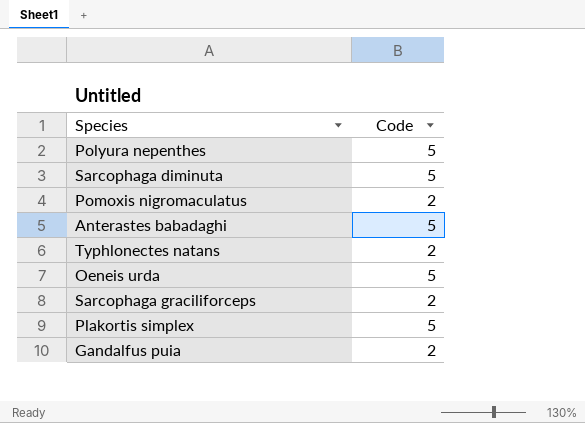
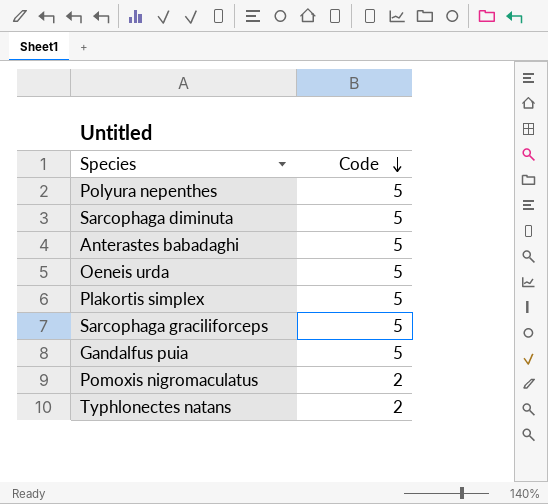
row order: none -> Code descending
Sarcophaga graciliforceps | Code: 2 -> 5
Gandalfus puia | Code: 2 -> 5

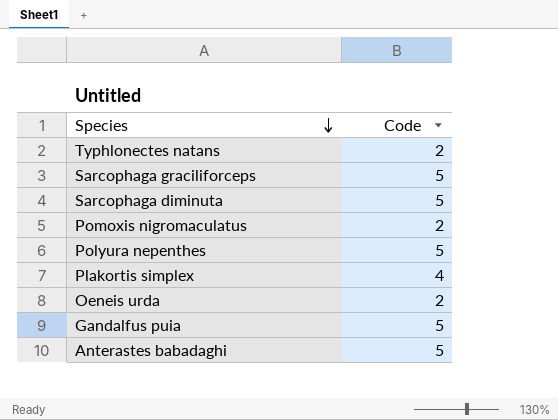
row order: Code descending -> Species descending
Plakortis simplex | Code: 5 -> 4
Oeneis urda | Code: 5 -> 2

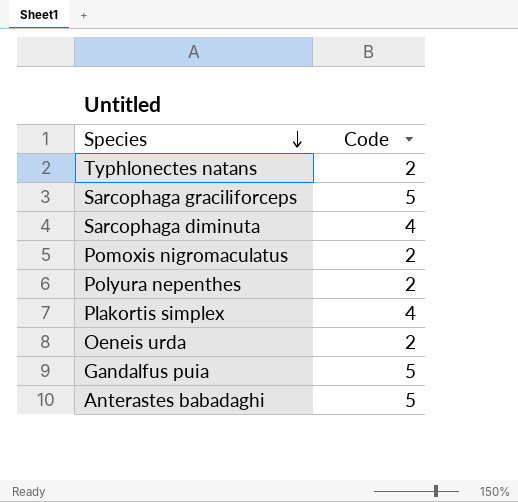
Sarcophaga diminuta | Code: 5 -> 4
Polyura nepenthes | Code: 5 -> 2

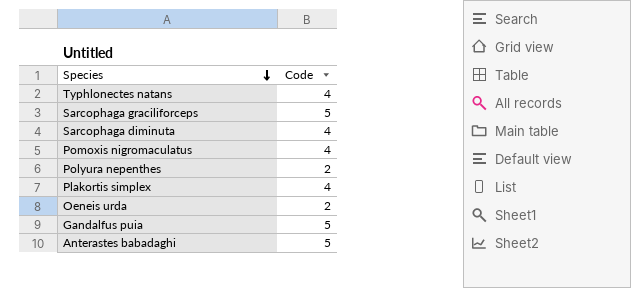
Typhlonectes natans | Code: 2 -> 4
Pomoxis nigromaculatus | Code: 2 -> 4

